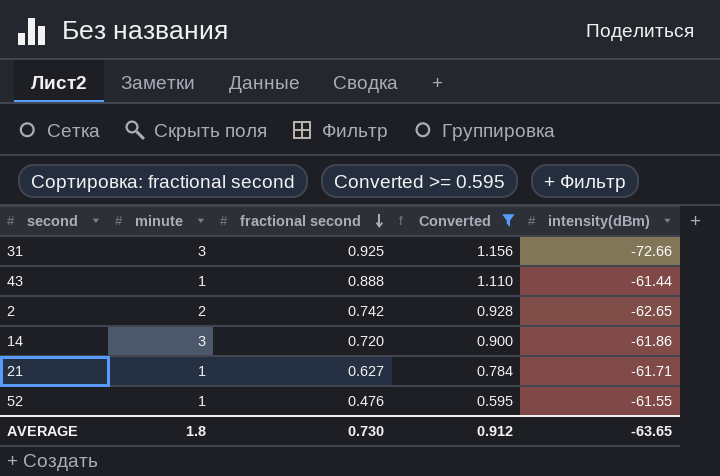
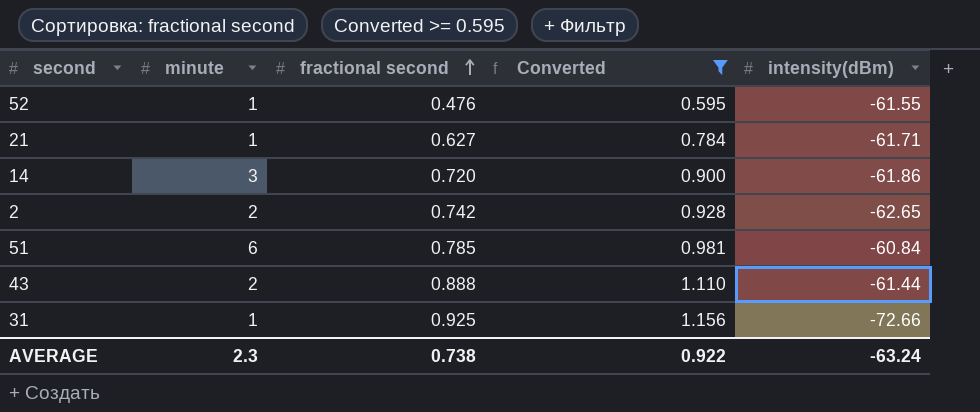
row order: fractional second descending -> fractional second ascending
row 51: none -> 6 | 0.785 | 0.981 | -60.84
43 | minute: 1 -> 2
31 | minute: 3 -> 1
AVERAGE | minute: 1.8 -> 2.3
AVERAGE | fractional second: 0.730 -> 0.738
AVERAGE | Converted: 0.912 -> 0.922
AVERAGE | intensity(dBm): -63.65 -> -63.24

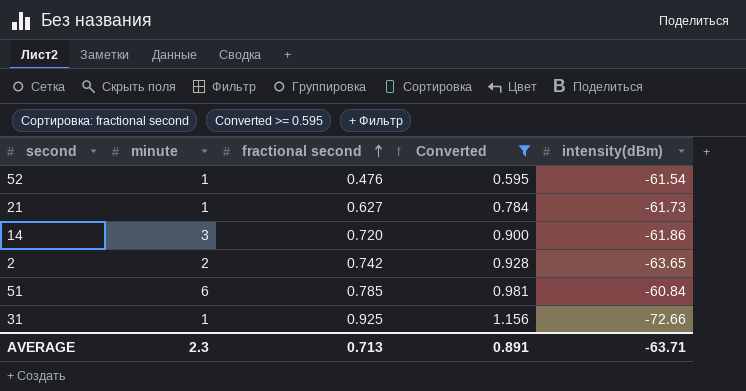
row 43: 2 | 0.888 | 1.110 | -61.44 -> none
52 | intensity(dBm): -61.55 -> -61.54
21 | intensity(dBm): -61.71 -> -61.73
2 | intensity(dBm): -62.65 -> -63.65
AVERAGE | fractional second: 0.738 -> 0.713
AVERAGE | Converted: 0.922 -> 0.891
AVERAGE | intensity(dBm): -63.24 -> -63.71

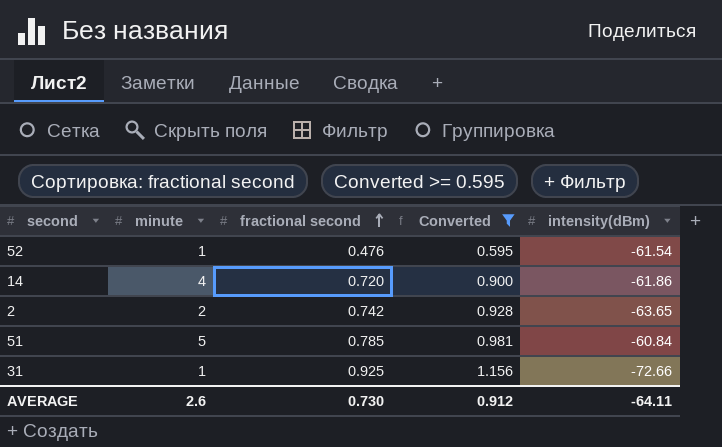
row 21: 1 | 0.627 | 0.784 | -61.73 -> none
14 | minute: 3 -> 4
51 | minute: 6 -> 5
AVERAGE | minute: 2.3 -> 2.6
AVERAGE | fractional second: 0.713 -> 0.730
AVERAGE | Converted: 0.891 -> 0.912
AVERAGE | intensity(dBm): -63.71 -> -64.11

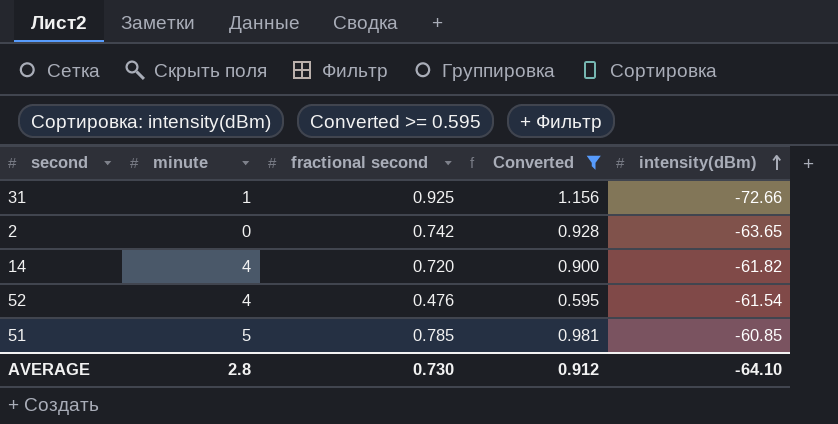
row order: fractional second ascending -> intensity(dBm) ascending
2 | minute: 2 -> 0
14 | intensity(dBm): -61.86 -> -61.82
52 | minute: 1 -> 4
51 | intensity(dBm): -60.84 -> -60.85
AVERAGE | minute: 2.6 -> 2.8
AVERAGE | intensity(dBm): -64.11 -> -64.10

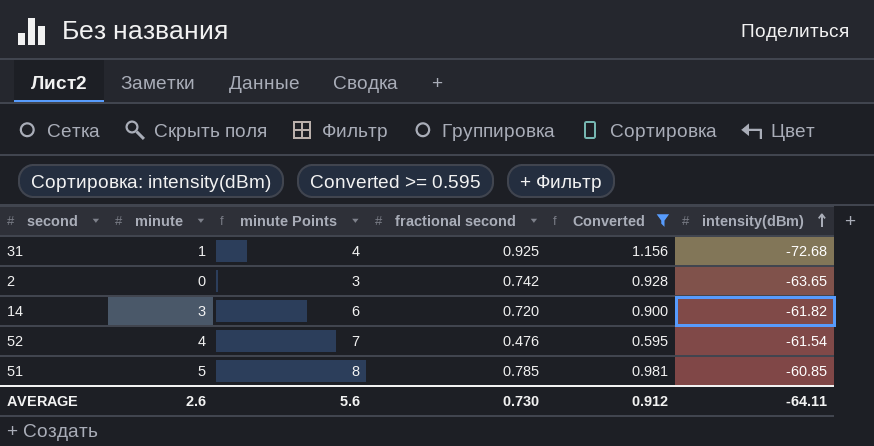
column minute Points | formula: none -> [minute] + 3
31 | intensity(dBm): -72.66 -> -72.68
14 | minute: 4 -> 3
AVERAGE | minute: 2.8 -> 2.6
AVERAGE | intensity(dBm): -64.10 -> -64.11

